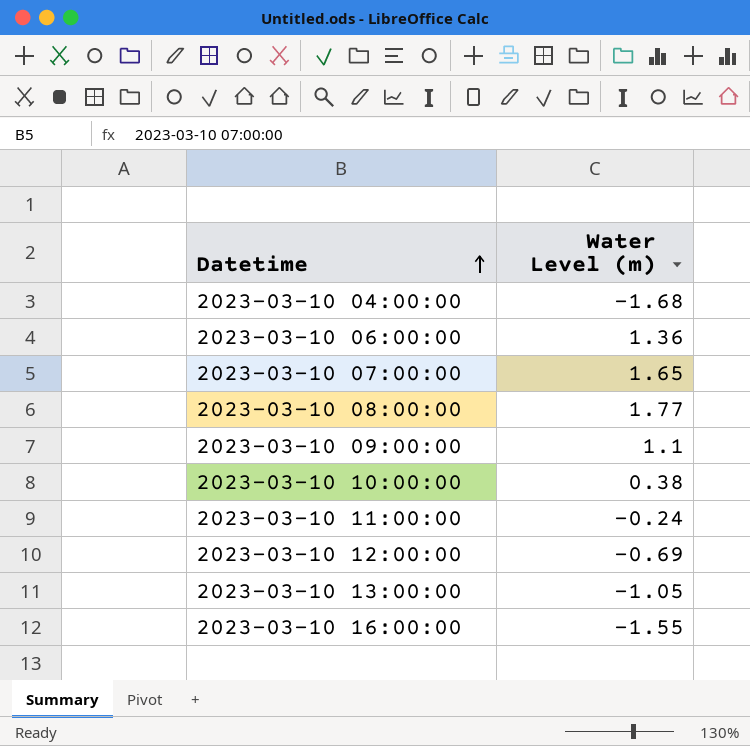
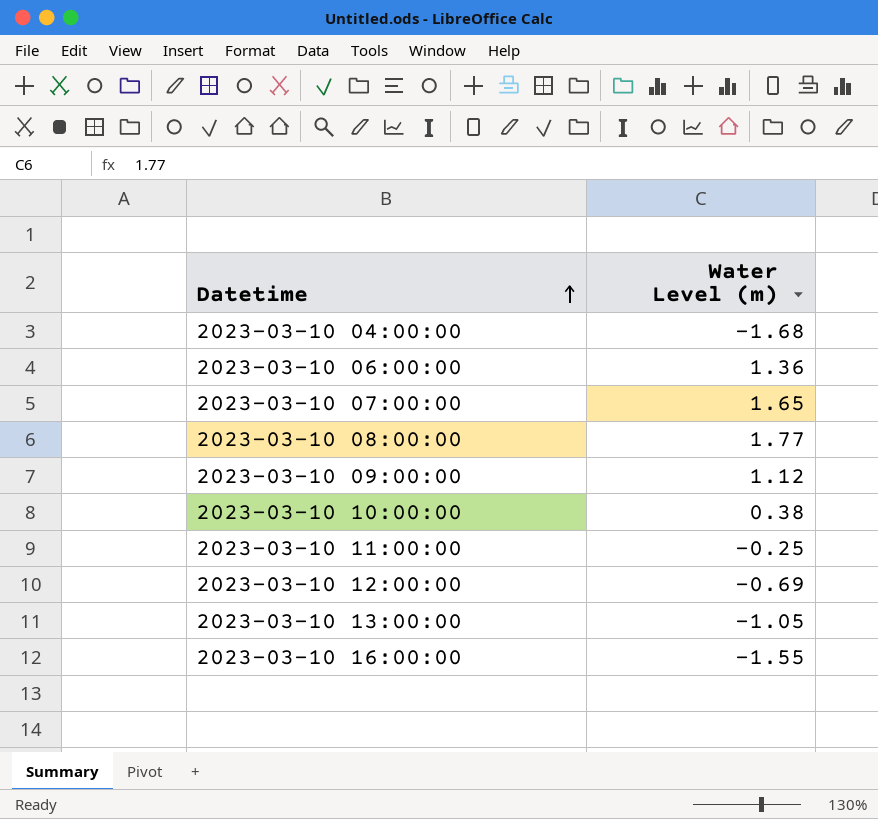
2023-03-10 09:00:00 | Water Level (m): 1.1 -> 1.12
2023-03-10 11:00:00 | Water Level (m): -0.24 -> -0.25

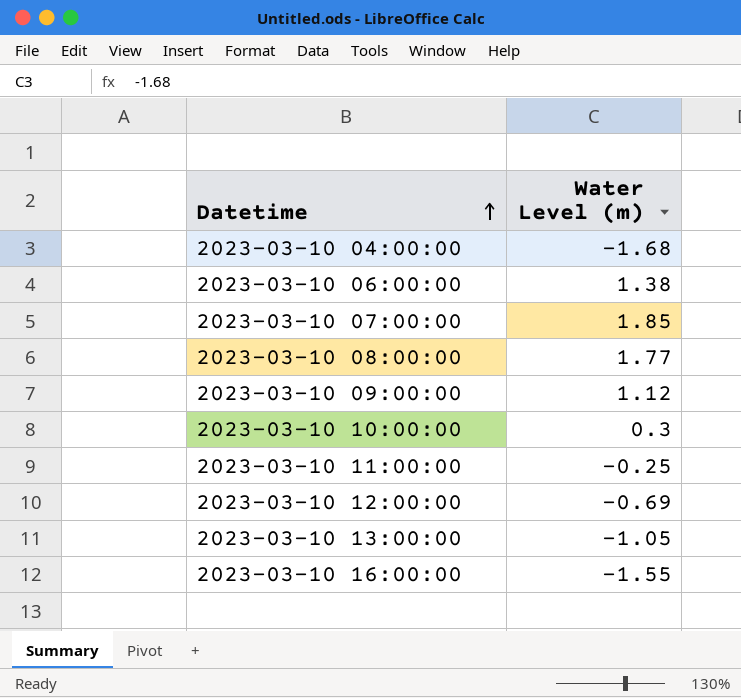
2023-03-10 06:00:00 | Water Level (m): 1.36 -> 1.38
2023-03-10 07:00:00 | Water Level (m): 1.65 -> 1.85
2023-03-10 10:00:00 | Water Level (m): 0.38 -> 0.3

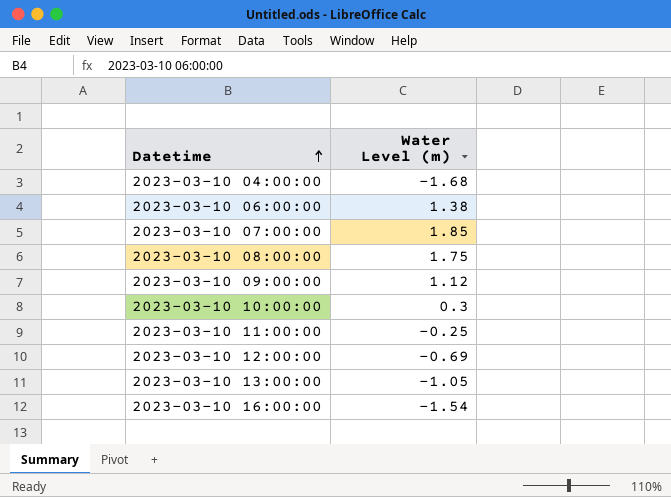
2023-03-10 08:00:00 | Water Level (m): 1.77 -> 1.75
2023-03-10 16:00:00 | Water Level (m): -1.55 -> -1.54

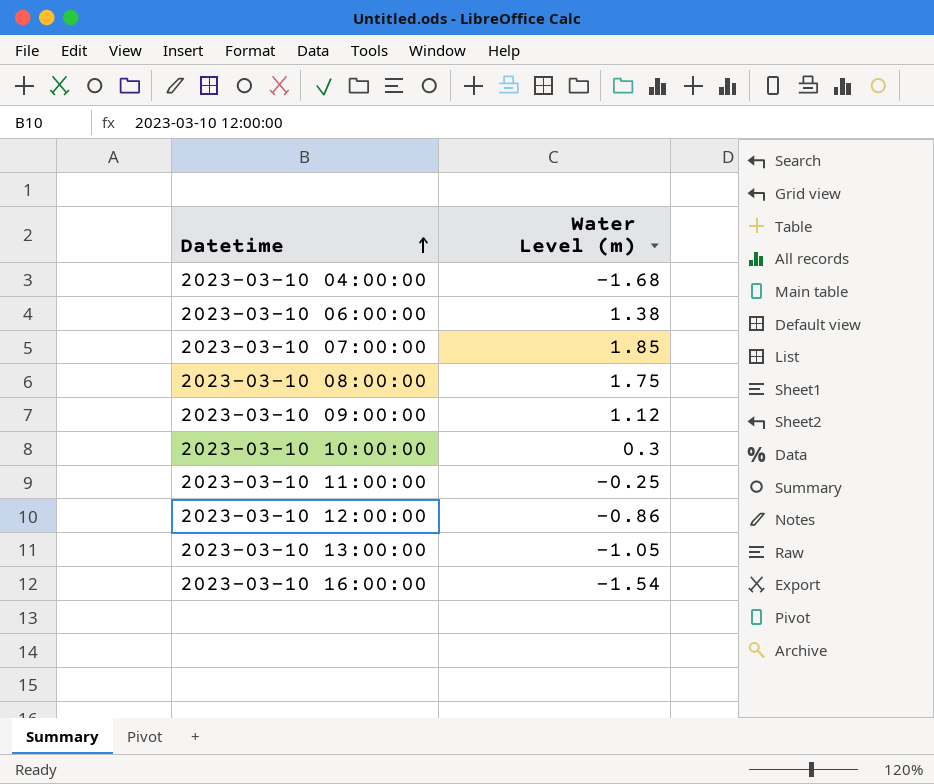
2023-03-10 12:00:00 | Water Level (m): -0.69 -> -0.86

